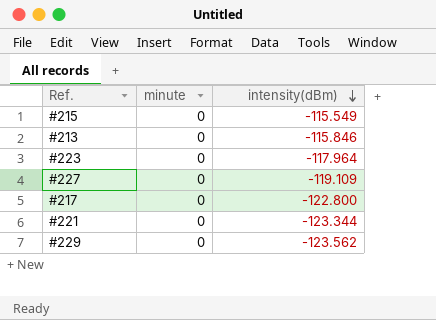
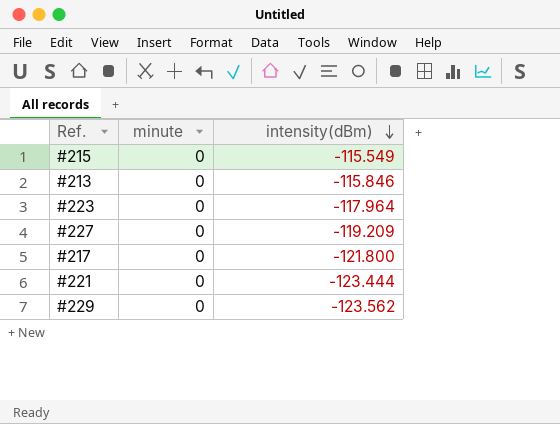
#227 | intensity(dBm): -119.109 -> -119.209
#217 | intensity(dBm): -122.800 -> -121.800
#221 | intensity(dBm): -123.344 -> -123.444

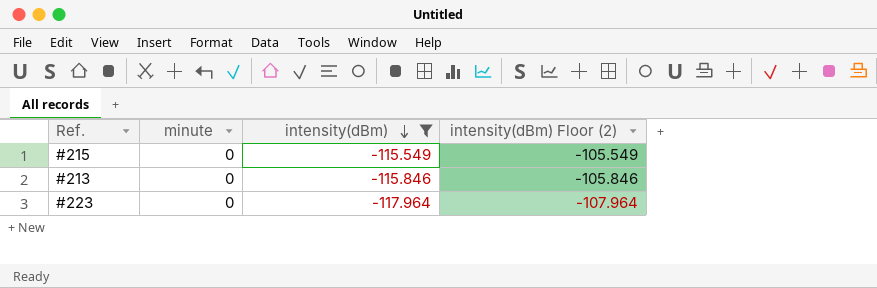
filter: none -> intensity(dBm) >= -117.964
column intensity(dBm) Floor (2) | formula: none -> [intensity(dBm)] + 10

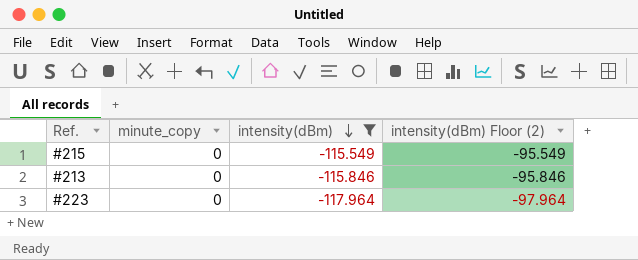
column name: minute -> minute_copy
column intensity(dBm) Floor (2) | formula: [intensity(dBm)] + 10 -> [intensity(dBm)] + 20

